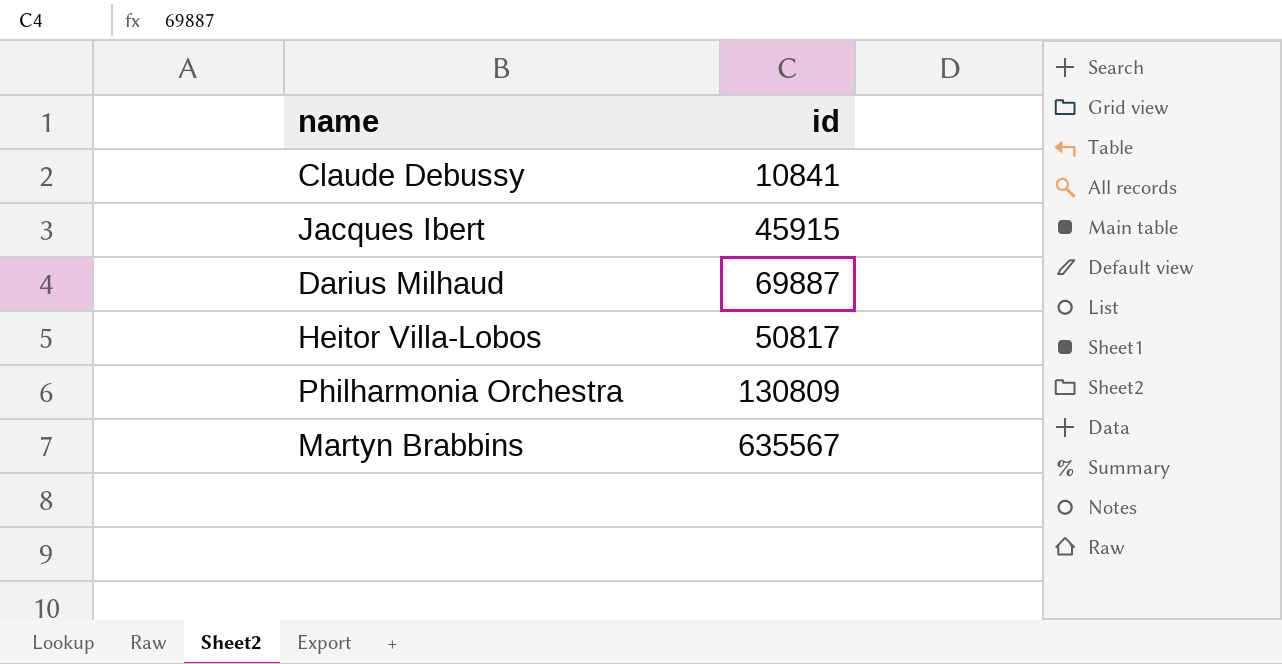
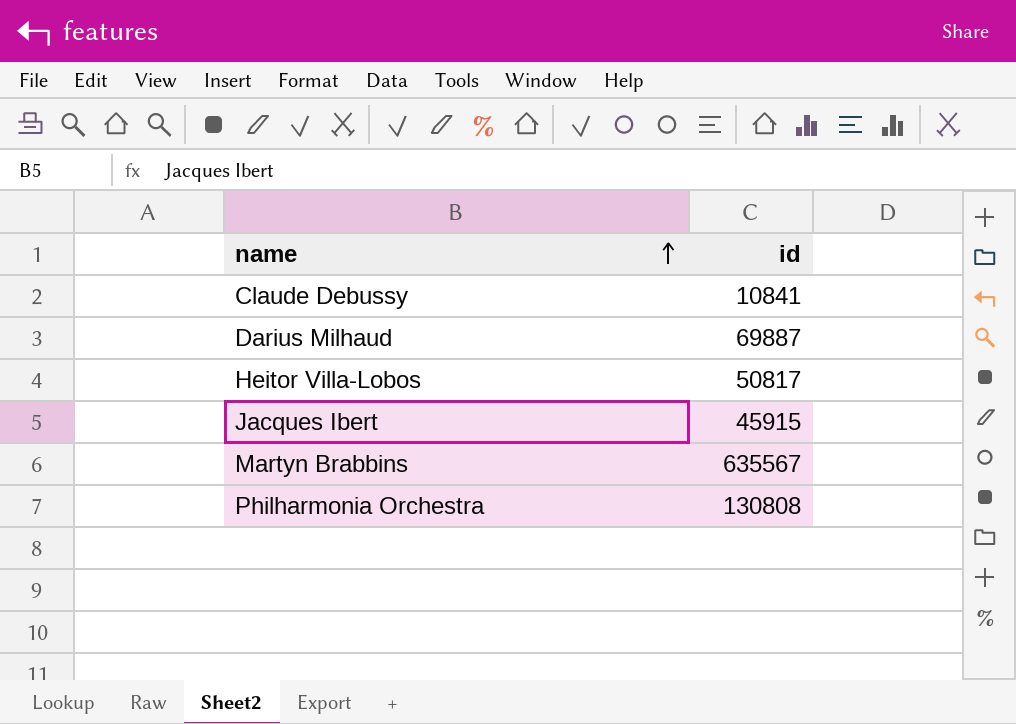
row order: none -> name ascending
Philharmonia Orchestra | id: 130809 -> 130808

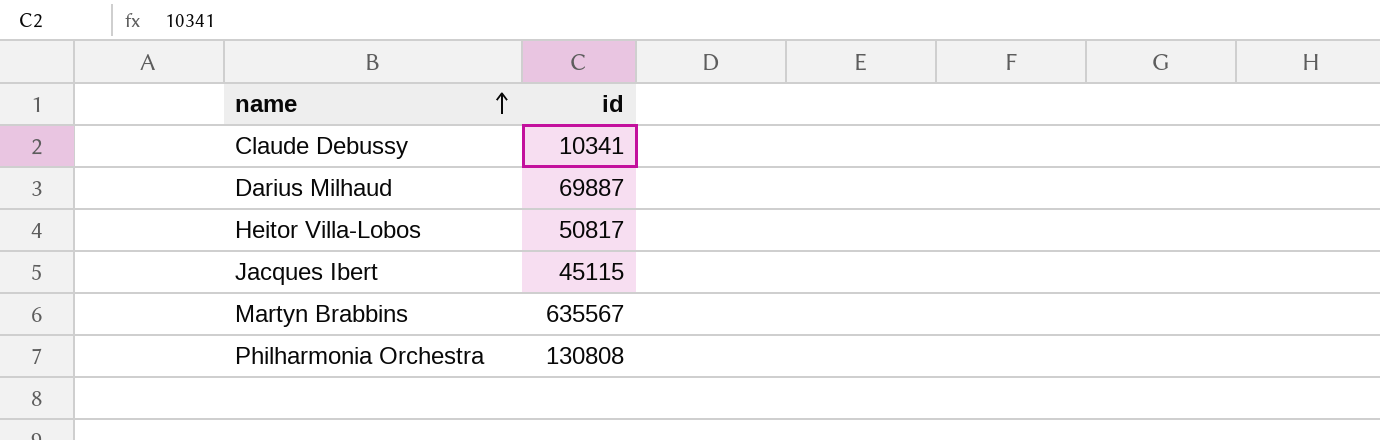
Claude Debussy | id: 10841 -> 10341
Jacques Ibert | id: 45915 -> 45115

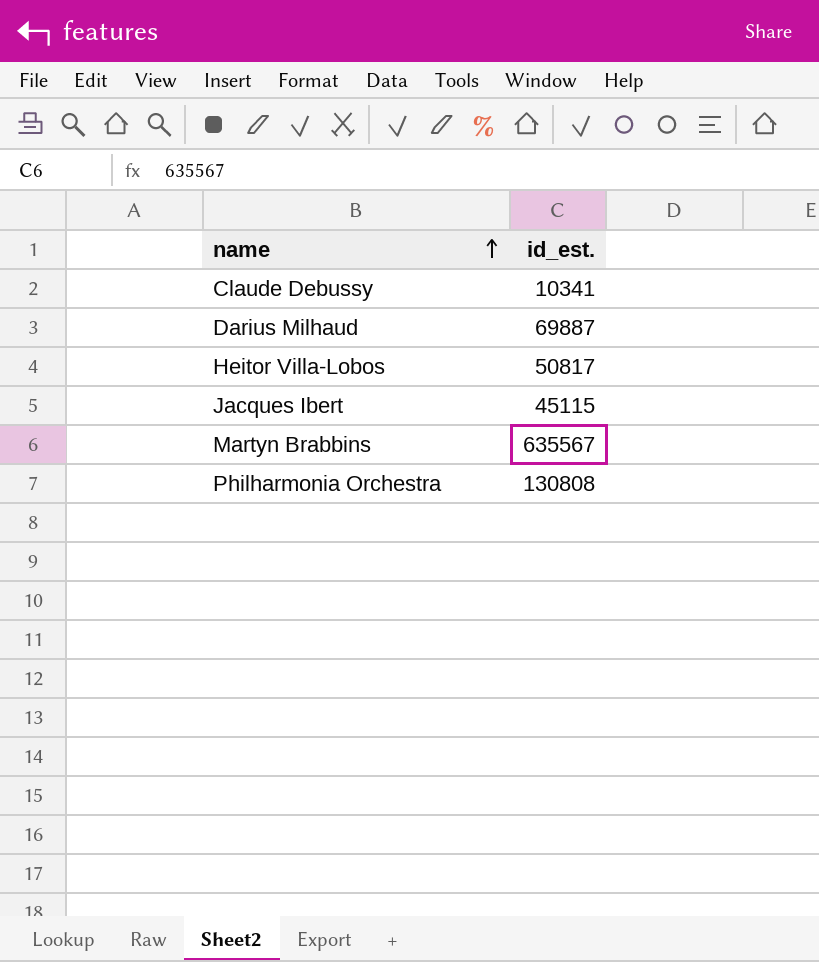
column name: id -> id_est.

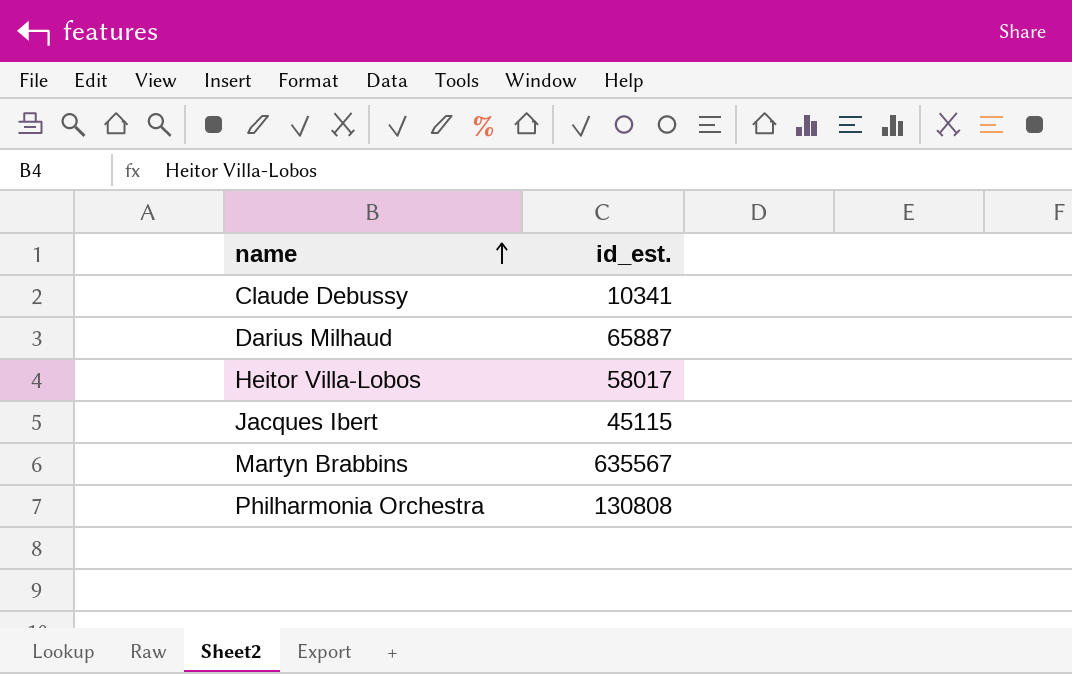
Darius Milhaud | id_est.: 69887 -> 65887
Heitor Villa‐Lobos | id_est.: 50817 -> 58017

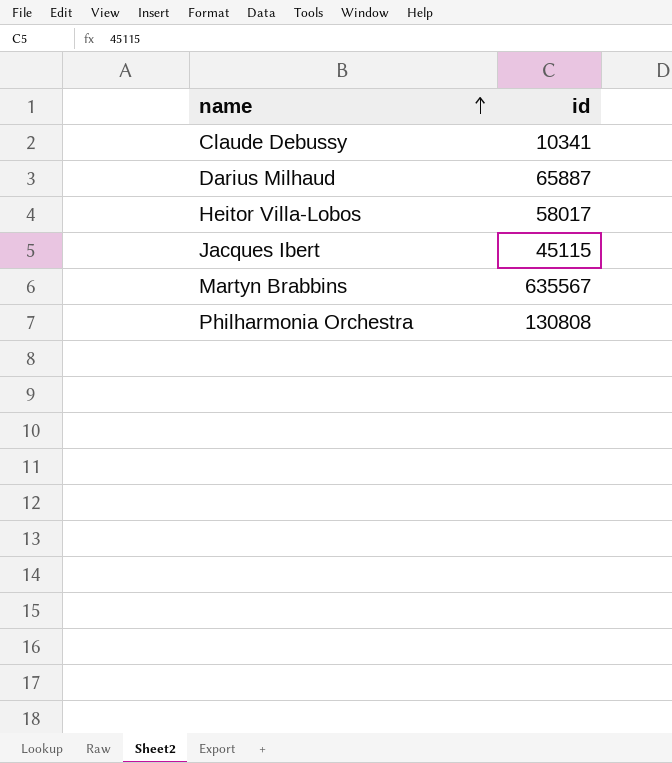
column name: id_est. -> id

